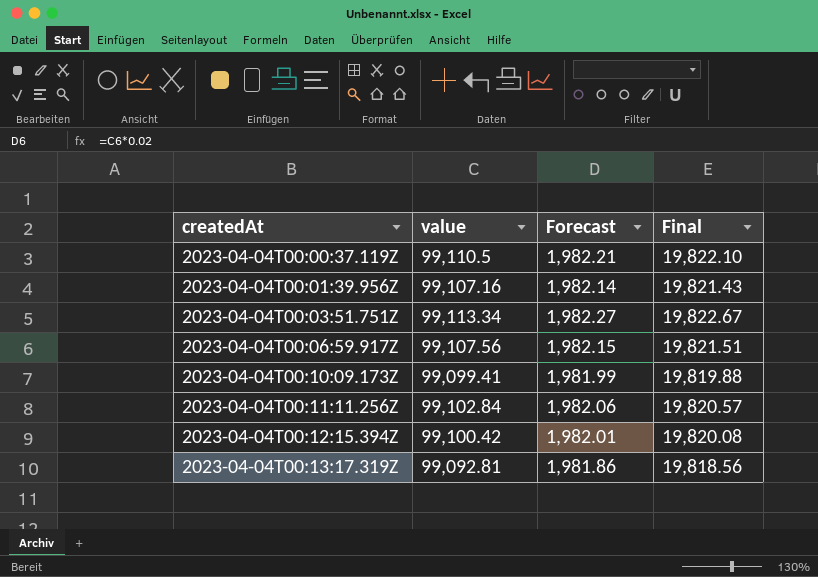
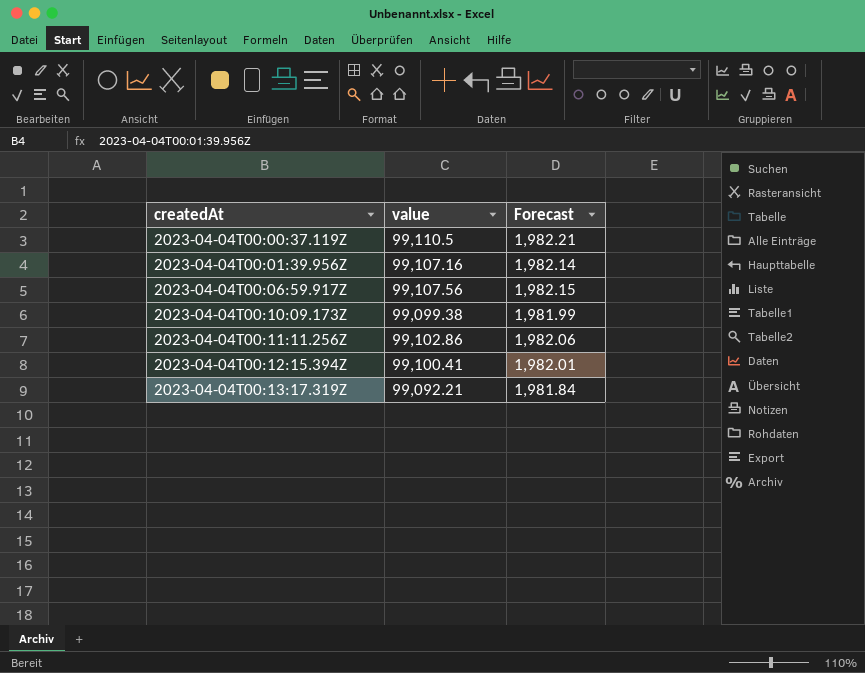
column Final | formula: [value] * 0.2 -> none
row 2023-04-04T00:03:51.751Z: 99,113.34 | 1,982.27 | 19,822.67 -> none
2023-04-04T00:10:09.173Z | value: 99,099.41 -> 99,099.38
2023-04-04T00:11:11.256Z | value: 99,102.84 -> 99,102.86
2023-04-04T00:12:15.394Z | value: 99,100.42 -> 99,100.41
2023-04-04T00:13:17.319Z | value: 99,092.81 -> 99,092.21
2023-04-04T00:13:17.319Z | Forecast: 1,981.86 -> 1,981.84

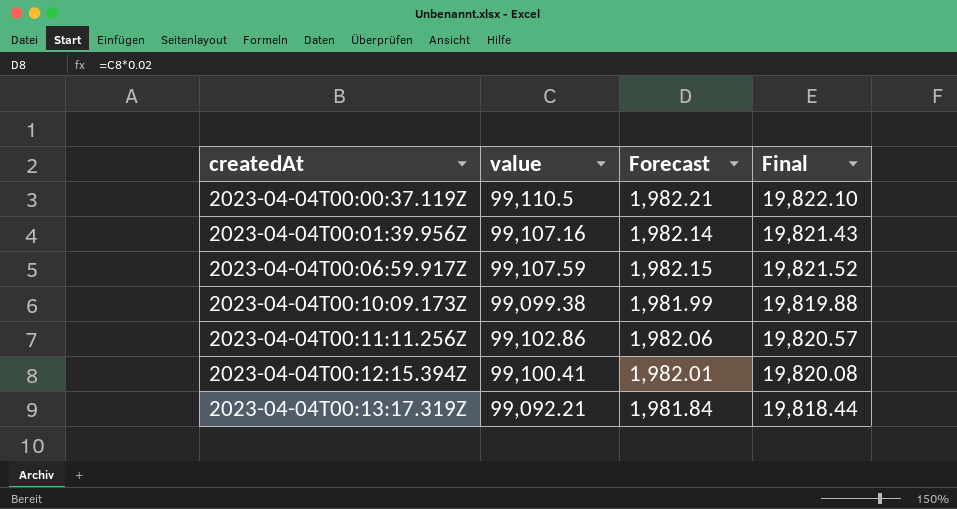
column Final | formula: none -> [value] * 0.2
2023-04-04T00:06:59.917Z | value: 99,107.56 -> 99,107.59

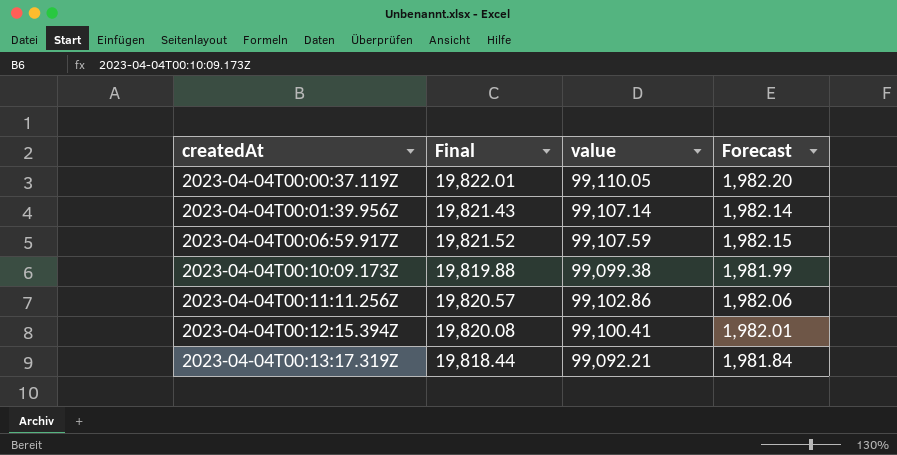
column Final | position: 4 -> 2
2023-04-04T00:00:37.119Z | Final: 19,822.10 -> 19,822.01
2023-04-04T00:00:37.119Z | value: 99,110.5 -> 99,110.05
2023-04-04T00:00:37.119Z | Forecast: 1,982.21 -> 1,982.20
2023-04-04T00:01:39.956Z | value: 99,107.16 -> 99,107.14

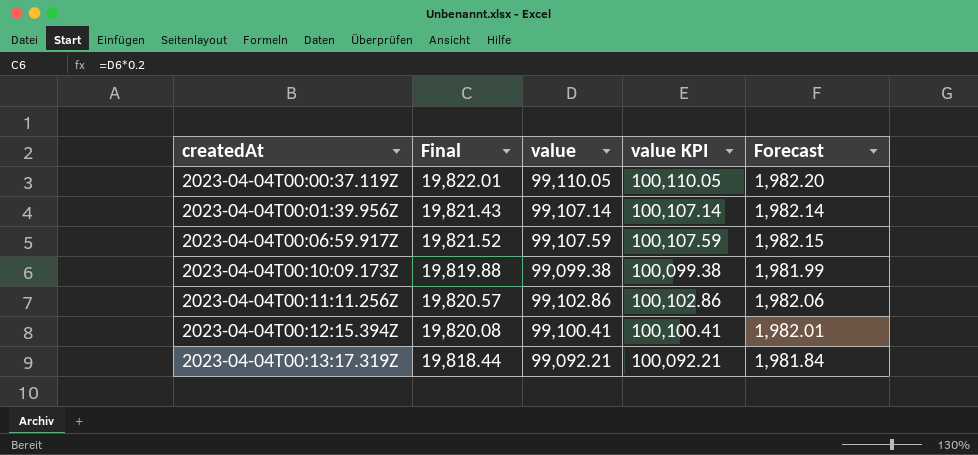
column value KPI | formula: none -> [value] + 1000

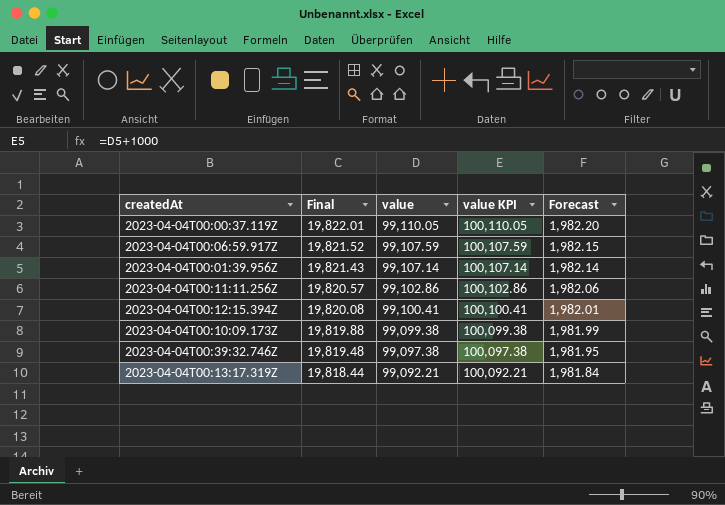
row order: createdAt ascending -> Final descending
row 2023-04-04T00:39:32.746Z: none -> 19,819.48 | 99,097.38 | 100,097.38 | 1,981.95

